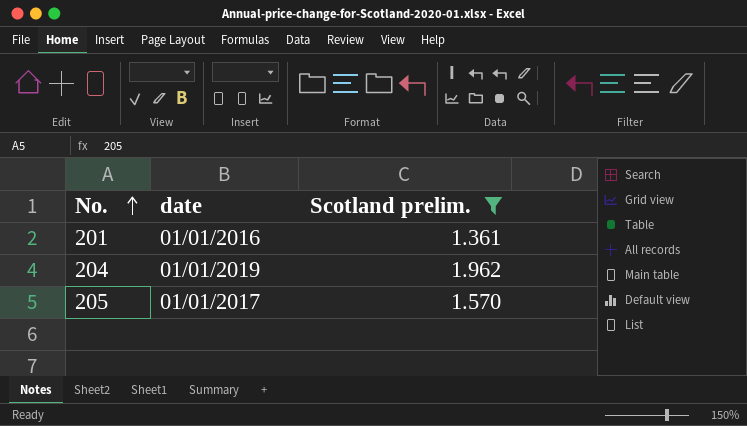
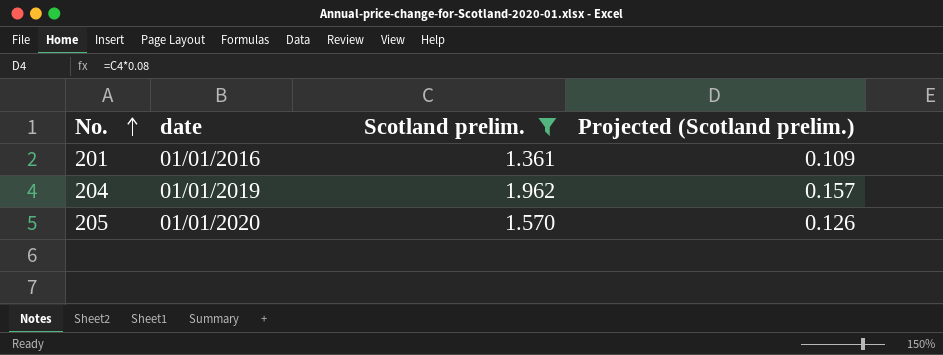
column Projected (Scotland prelim.) | formula: none -> [Scotland prelim.] * 0.08
205 | date: 01/01/2017 -> 01/01/2020

